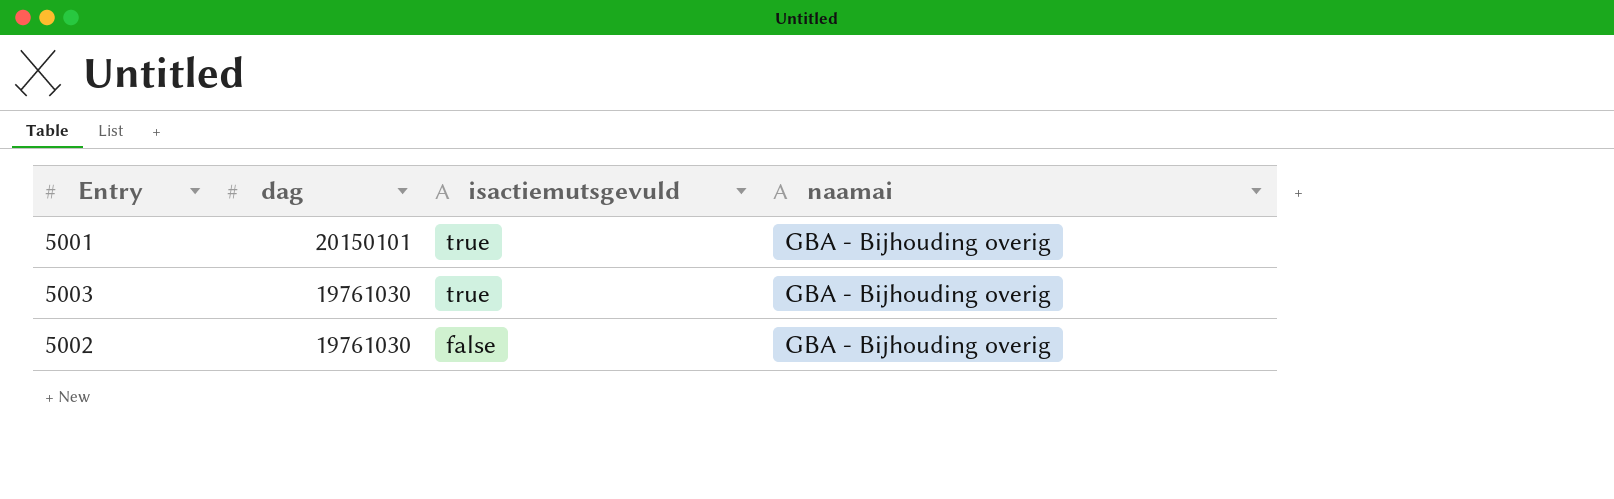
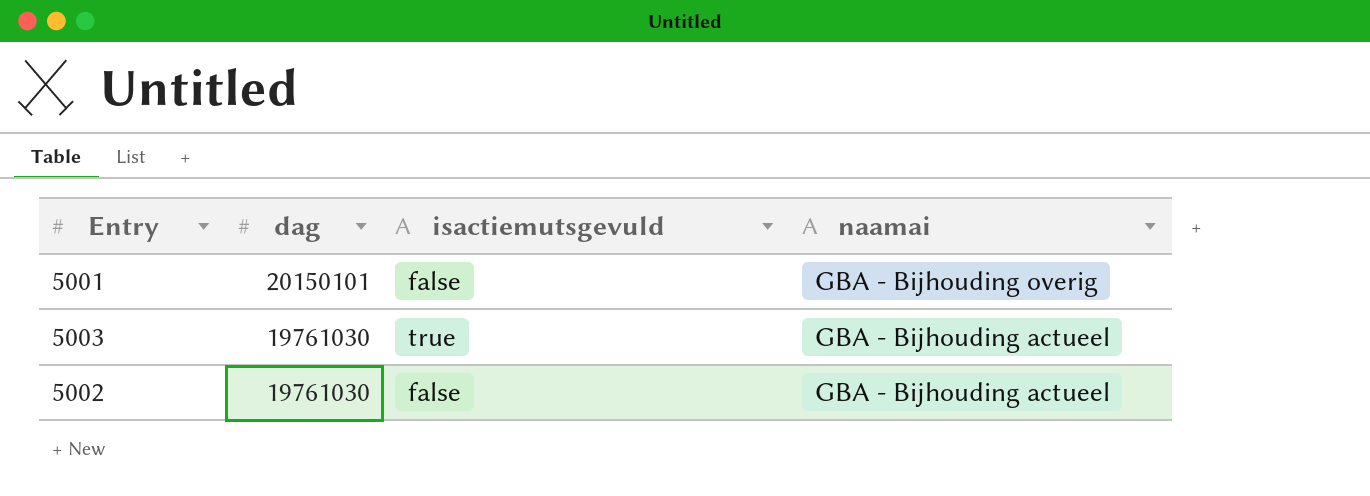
5001 | isactiemutsgevuld: true -> false
5003 | naamai: GBA - Bijhouding overig -> GBA - Bijhouding actueel
5002 | naamai: GBA - Bijhouding overig -> GBA - Bijhouding actueel

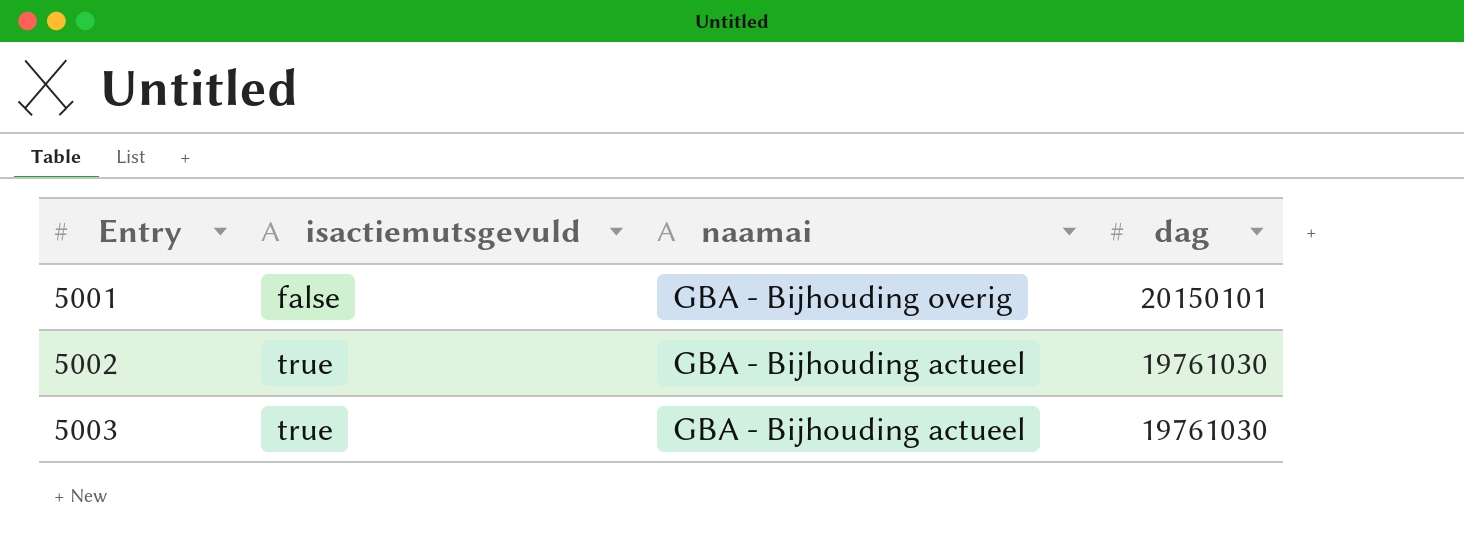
row order: dag descending -> Entry ascending
column dag | position: 2 -> 4
5002 | isactiemutsgevuld: false -> true

